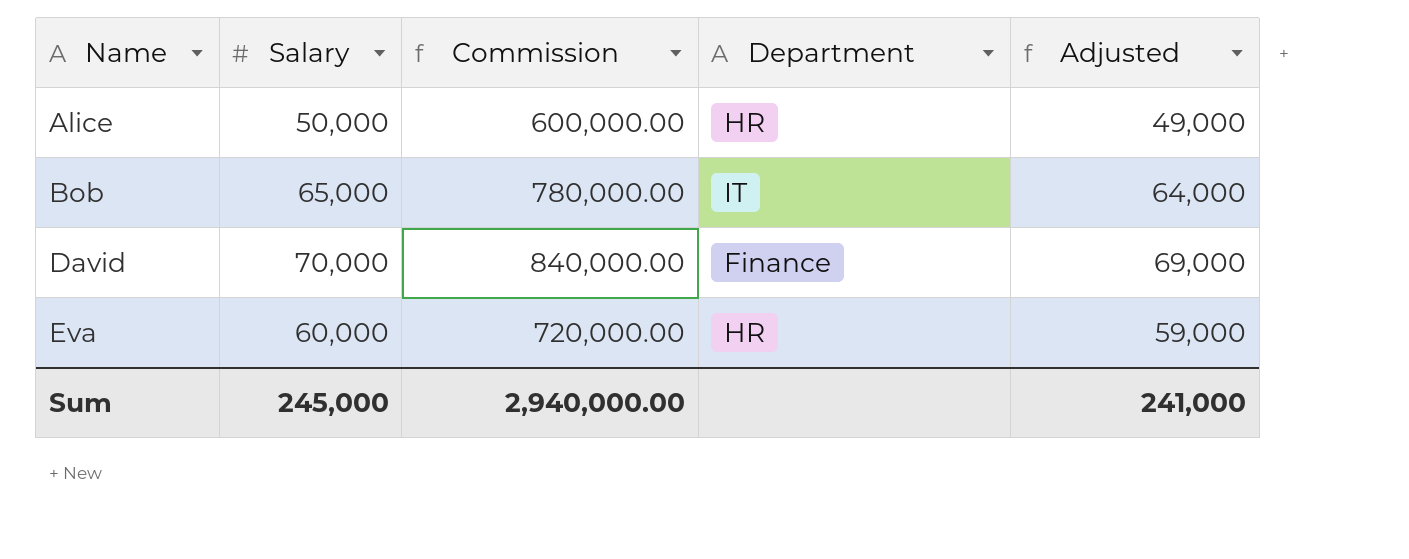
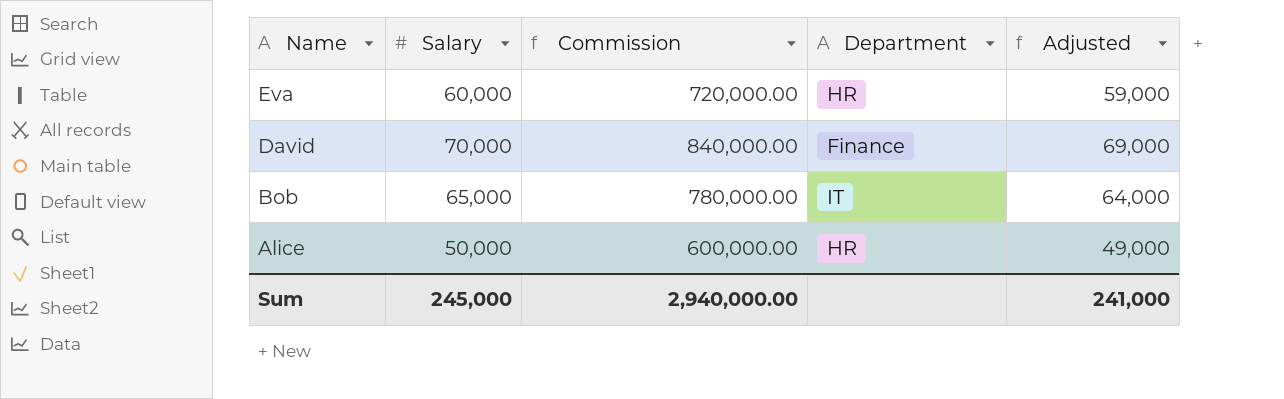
row order: Name ascending -> Name descending

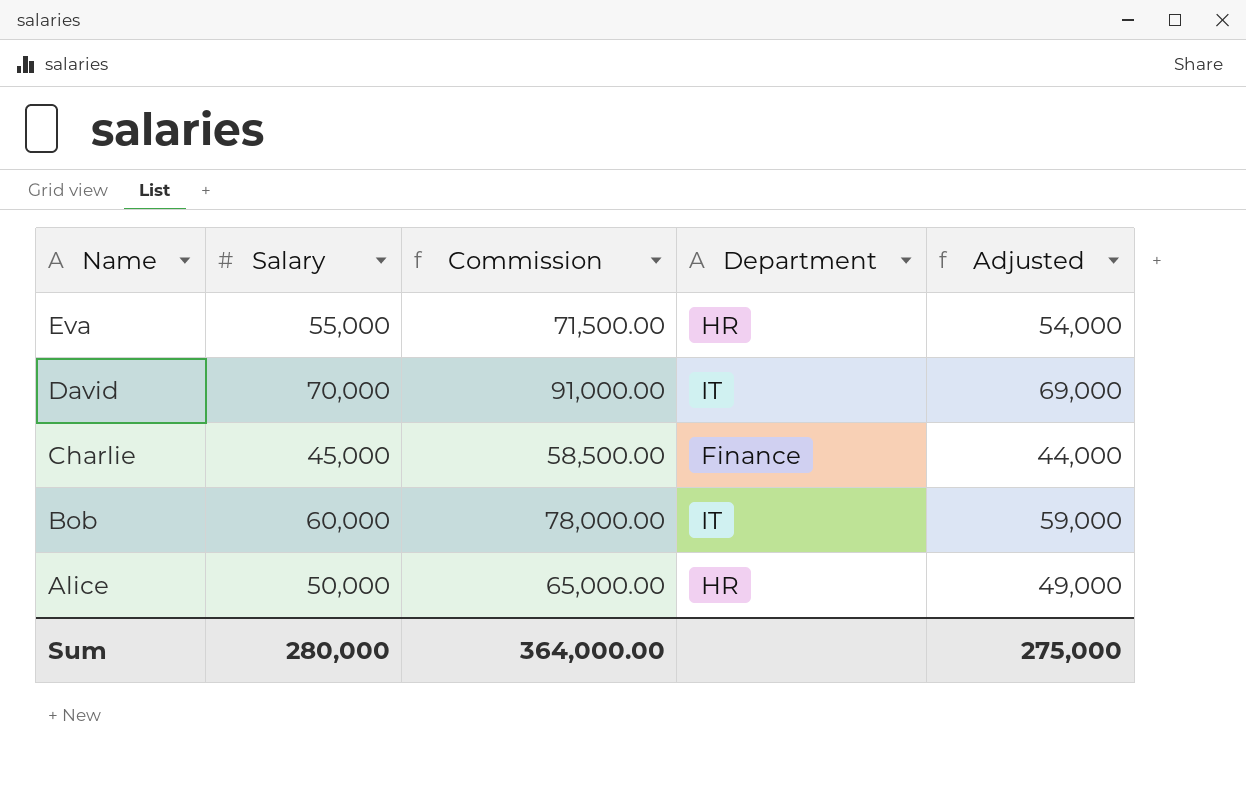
column Commission | formula: [Salary] * 12 -> [Salary] * 1.3
Eva | Salary: 60,000 -> 55,000
Eva | Adjusted: 59,000 -> 54,000
David | Department: Finance -> IT
row Charlie: none -> 45,000 | 58,500.00 | Finance | 44,000
Bob | Salary: 65,000 -> 60,000
Bob | Adjusted: 64,000 -> 59,000
Sum | Salary: 245,000 -> 280,000
Sum | Commission: 2,940,000.00 -> 364,000.00
Sum | Adjusted: 241,000 -> 275,000

